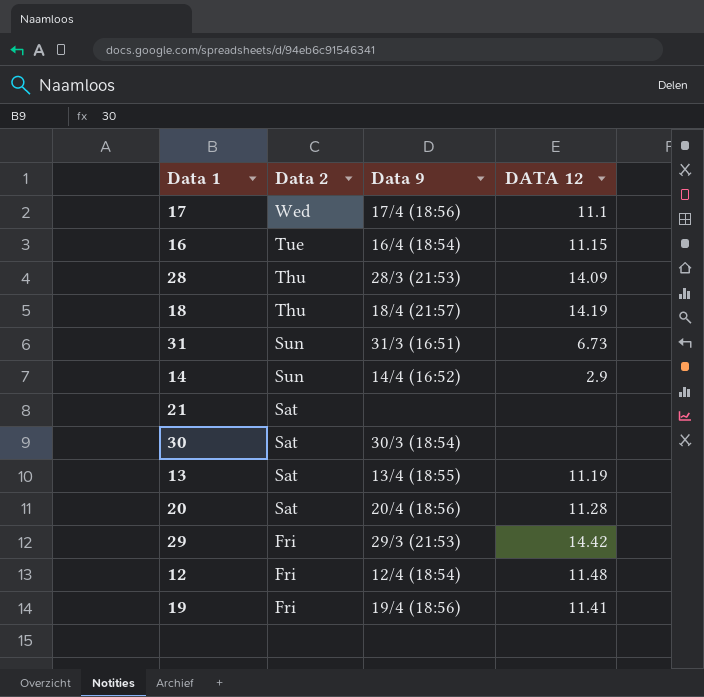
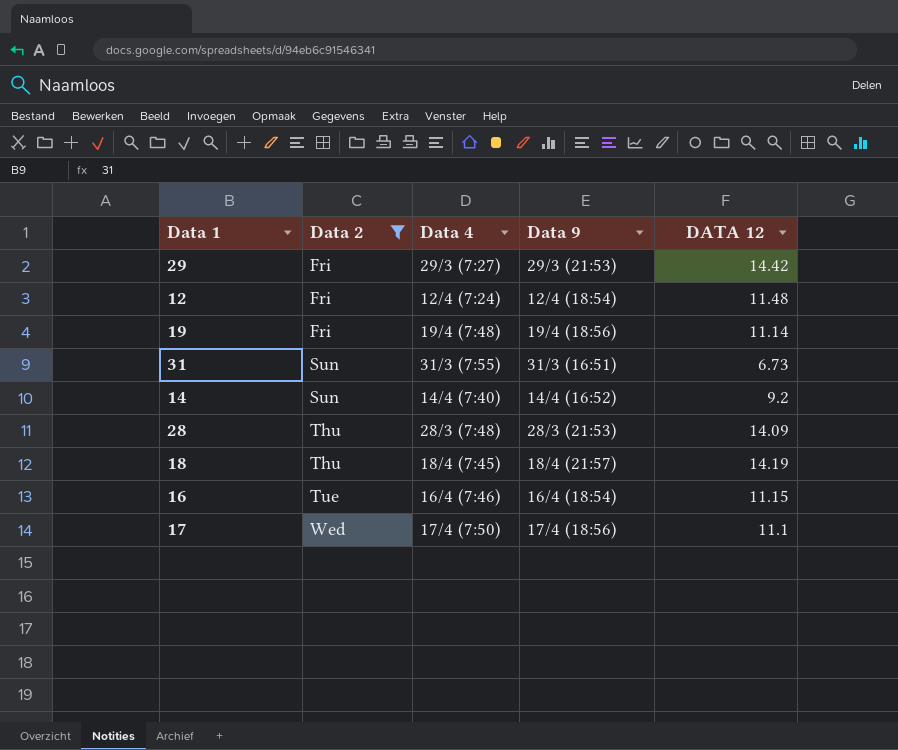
filter: none -> Data 2 != Sat
row order: Data 2 descending -> Data 2 ascending
column Data 4 | position: none -> 3
19 | DATA 12: 11.41 -> 11.14
14 | DATA 12: 2.9 -> 9.2

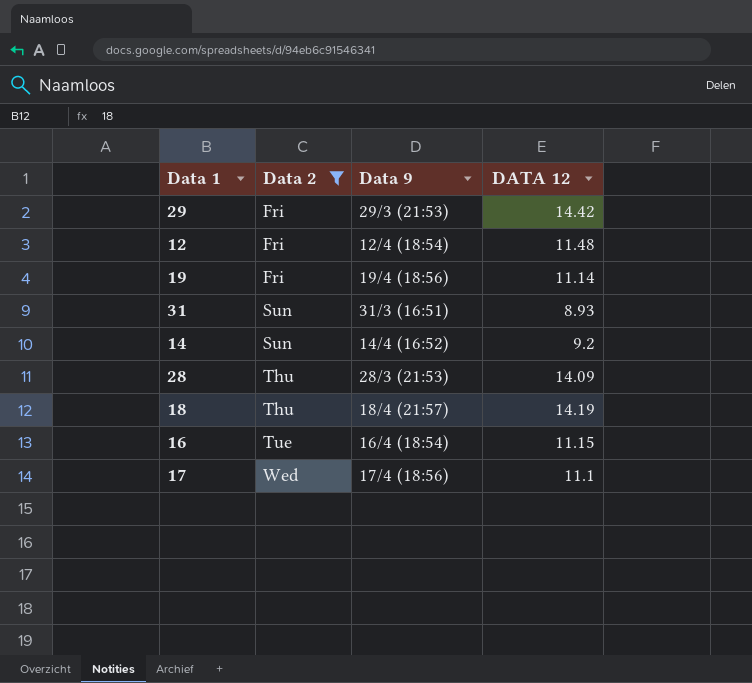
column Data 4 | position: 3 -> none
31 | DATA 12: 6.73 -> 8.93

